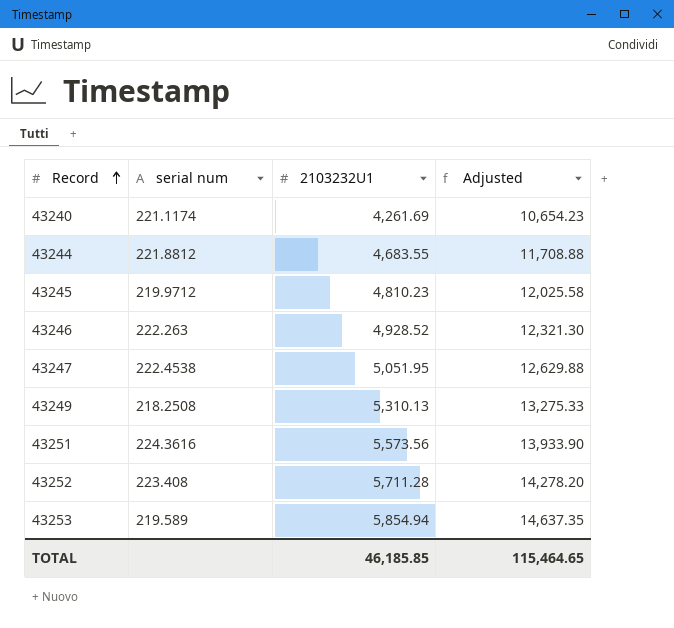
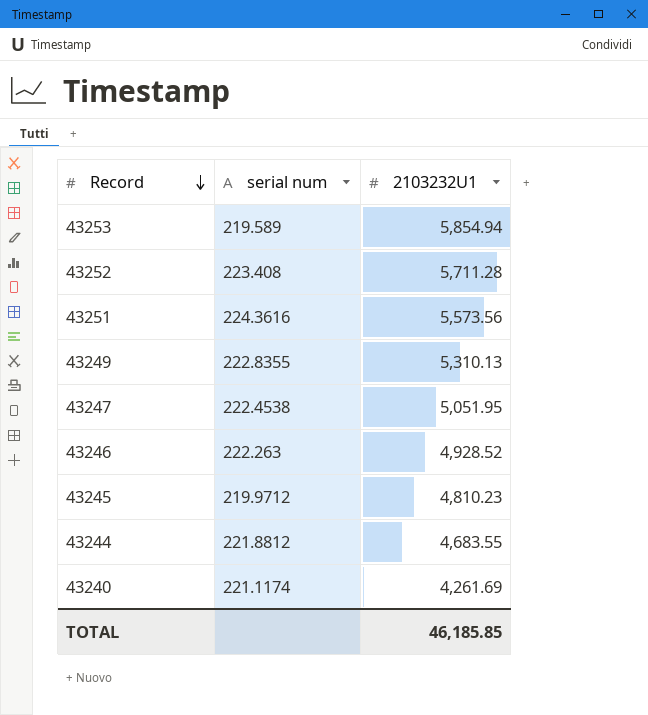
row order: Record ascending -> Record descending
column Adjusted | formula: [2103232U1] * 2.5 -> none
43249 | serial num: 218.2508 -> 222.8355

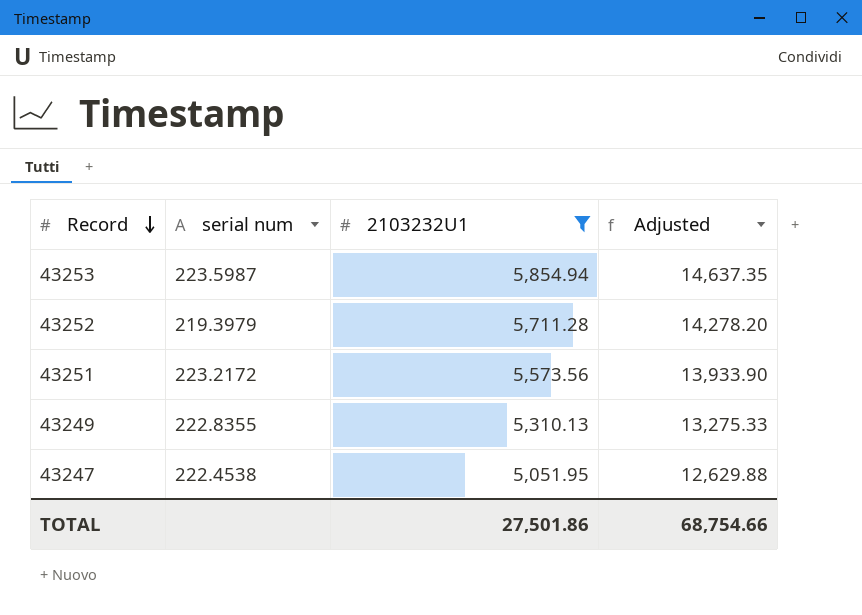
filter: none -> 2103232U1 >= 5,051.95
column Adjusted | formula: none -> [2103232U1] * 2.5
43253 | serial num: 219.589 -> 223.5987
43252 | serial num: 223.408 -> 219.3979
43251 | serial num: 224.3616 -> 223.2172
TOTAL | 2103232U1: 46,185.85 -> 27,501.86

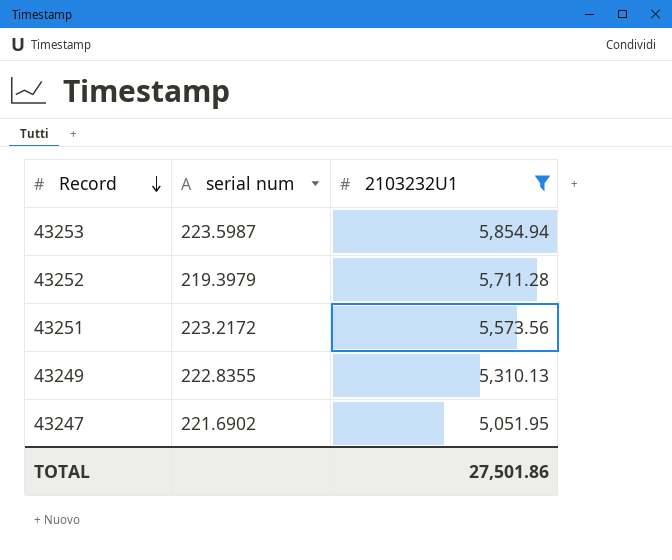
column Adjusted | formula: [2103232U1] * 2.5 -> none
43247 | serial num: 222.4538 -> 221.6902

